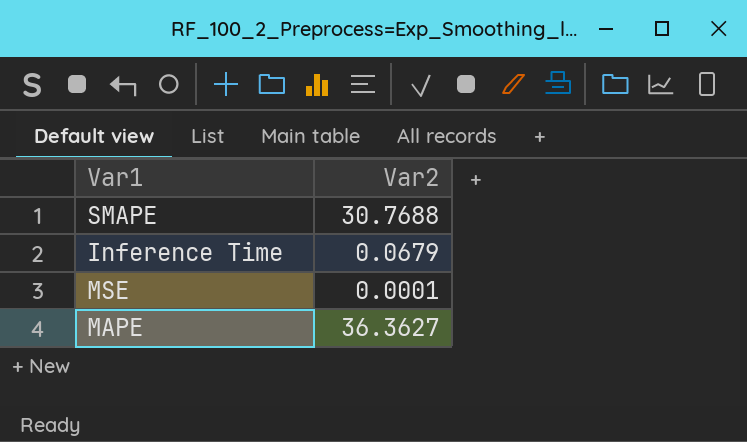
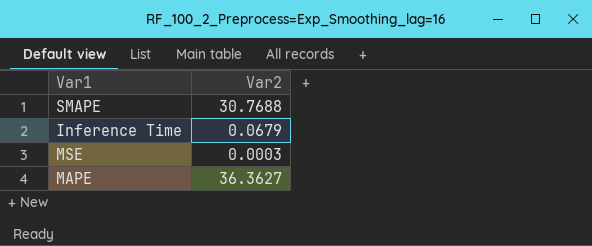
MSE | Var2: 0.0001 -> 0.0003

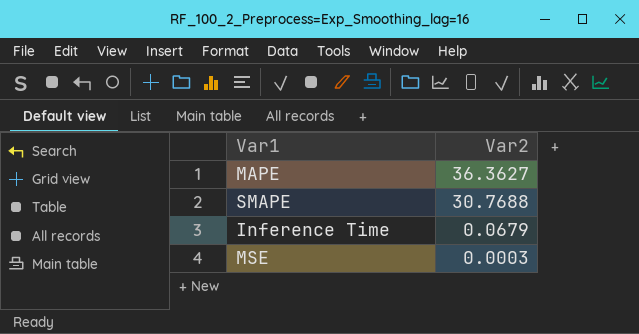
row order: none -> Var2 descending

